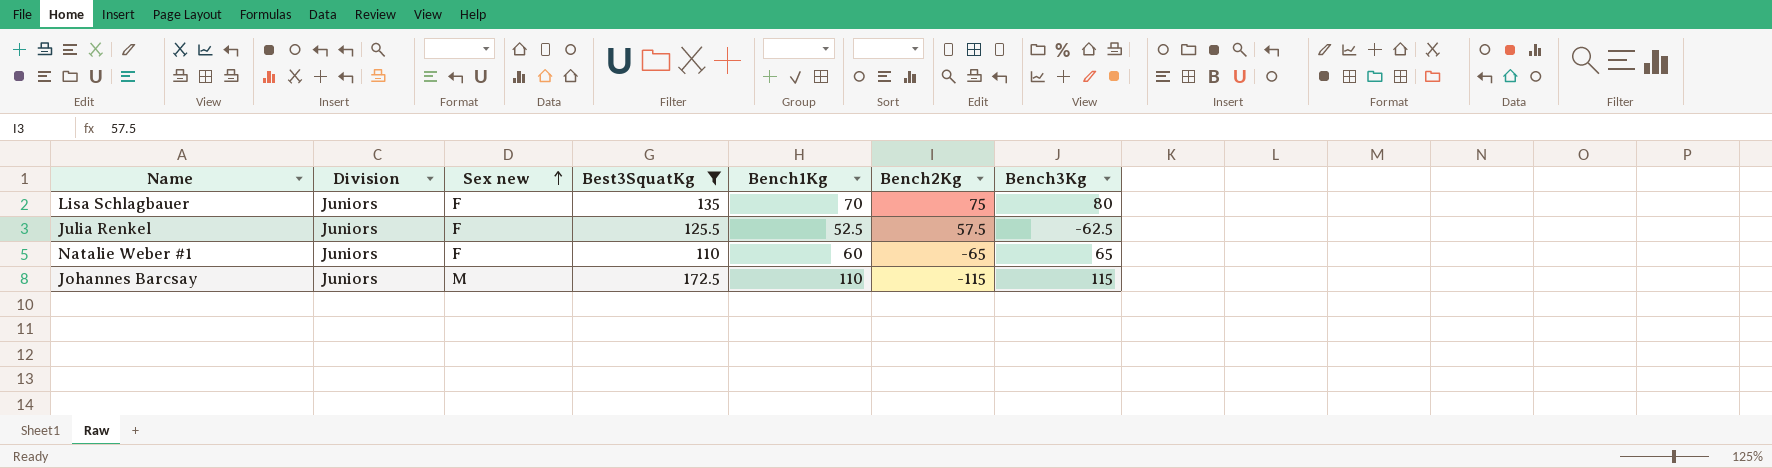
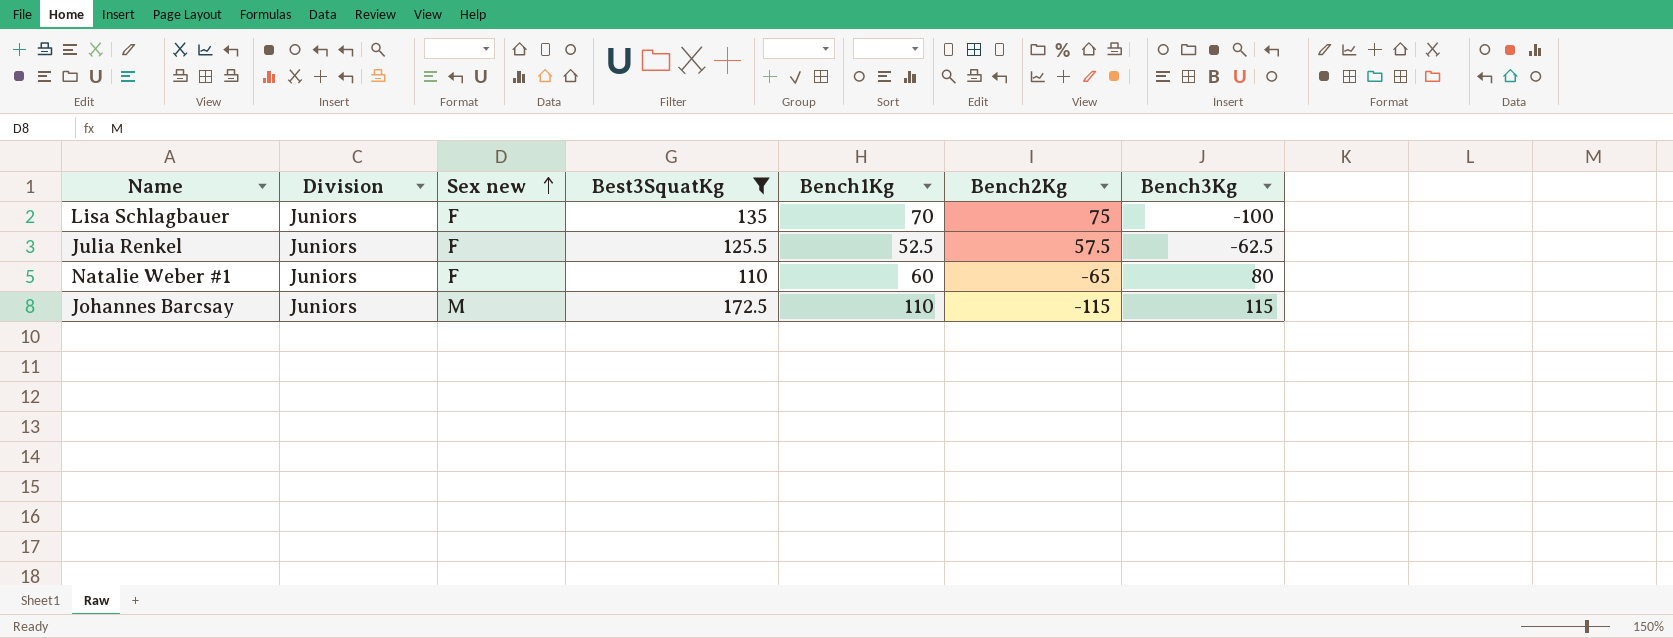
Lisa Schlagbauer | Bench3Kg: 80 -> -100
Natalie Weber #1 | Bench3Kg: 65 -> 80

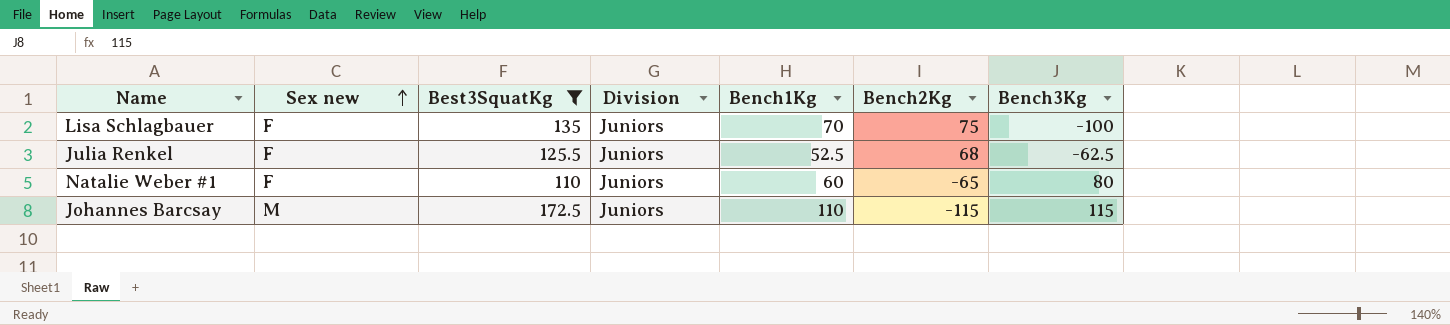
column Division | position: 2 -> 4
Julia Renkel | Bench2Kg: 57.5 -> 68

